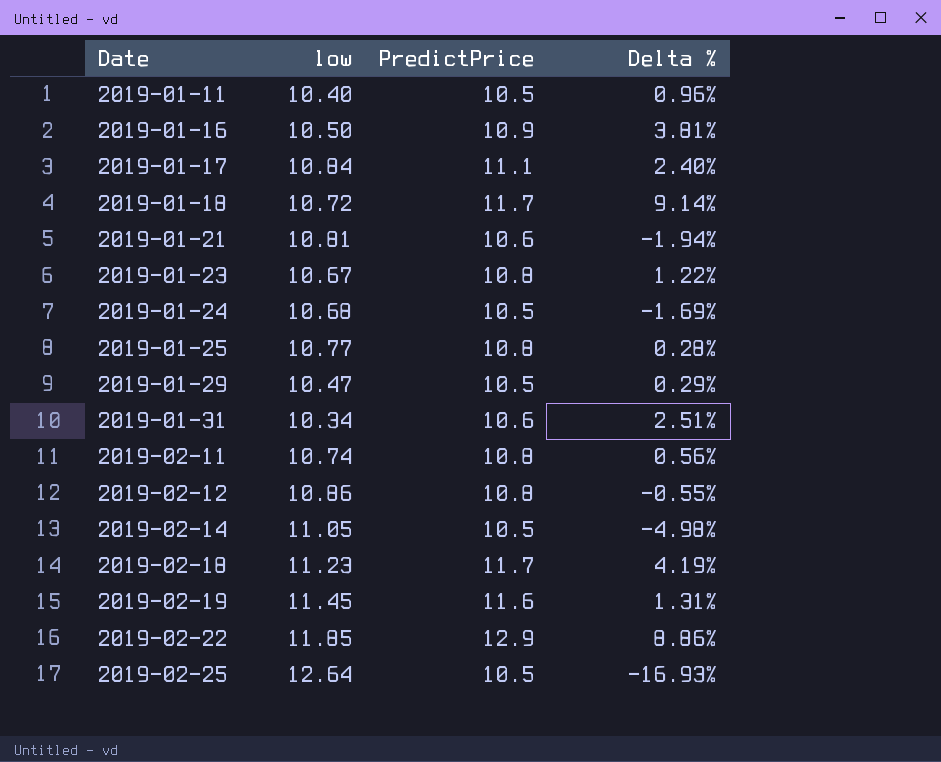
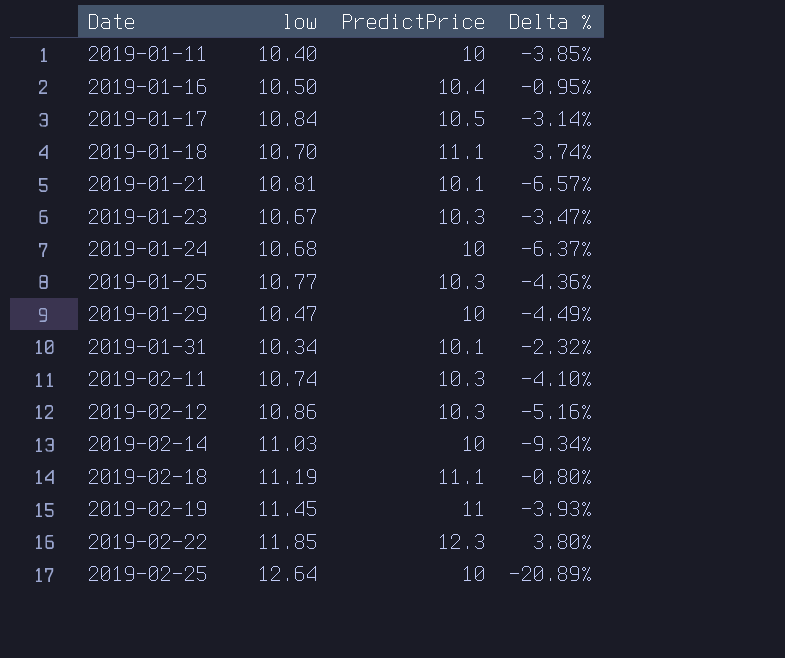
2019-01-11 | PredictPrice: 10.5 -> 10
2019-01-11 | Delta %: 0.96% -> -3.85%
2019-01-16 | PredictPrice: 10.9 -> 10.4
2019-01-16 | Delta %: 3.81% -> -0.95%
2019-01-17 | PredictPrice: 11.1 -> 10.5
2019-01-17 | Delta %: 2.40% -> -3.14%
2019-01-18 | low: 10.72 -> 10.70
2019-01-18 | PredictPrice: 11.7 -> 11.1
2019-01-18 | Delta %: 9.14% -> 3.74%
2019-01-21 | PredictPrice: 10.6 -> 10.1
2019-01-21 | Delta %: -1.94% -> -6.57%
2019-01-23 | PredictPrice: 10.8 -> 10.3
2019-01-23 | Delta %: 1.22% -> -3.47%
2019-01-24 | PredictPrice: 10.5 -> 10
2019-01-24 | Delta %: -1.69% -> -6.37%
2019-01-25 | PredictPrice: 10.8 -> 10.3
2019-01-25 | Delta %: 0.28% -> -4.36%
2019-01-29 | PredictPrice: 10.5 -> 10
2019-01-29 | Delta %: 0.29% -> -4.49%
2019-01-31 | PredictPrice: 10.6 -> 10.1
2019-01-31 | Delta %: 2.51% -> -2.32%
2019-02-11 | PredictPrice: 10.8 -> 10.3
2019-02-11 | Delta %: 0.56% -> -4.10%
2019-02-12 | PredictPrice: 10.8 -> 10.3
2019-02-12 | Delta %: -0.55% -> -5.16%
2019-02-14 | low: 11.05 -> 11.03
2019-02-14 | PredictPrice: 10.5 -> 10
2019-02-14 | Delta %: -4.98% -> -9.34%
2019-02-18 | low: 11.23 -> 11.19
2019-02-18 | PredictPrice: 11.7 -> 11.1
2019-02-18 | Delta %: 4.19% -> -0.80%
2019-02-19 | PredictPrice: 11.6 -> 11
2019-02-19 | Delta %: 1.31% -> -3.93%
2019-02-22 | PredictPrice: 12.9 -> 12.3
2019-02-22 | Delta %: 8.86% -> 3.80%
2019-02-25 | PredictPrice: 10.5 -> 10
2019-02-25 | Delta %: -16.93% -> -20.89%

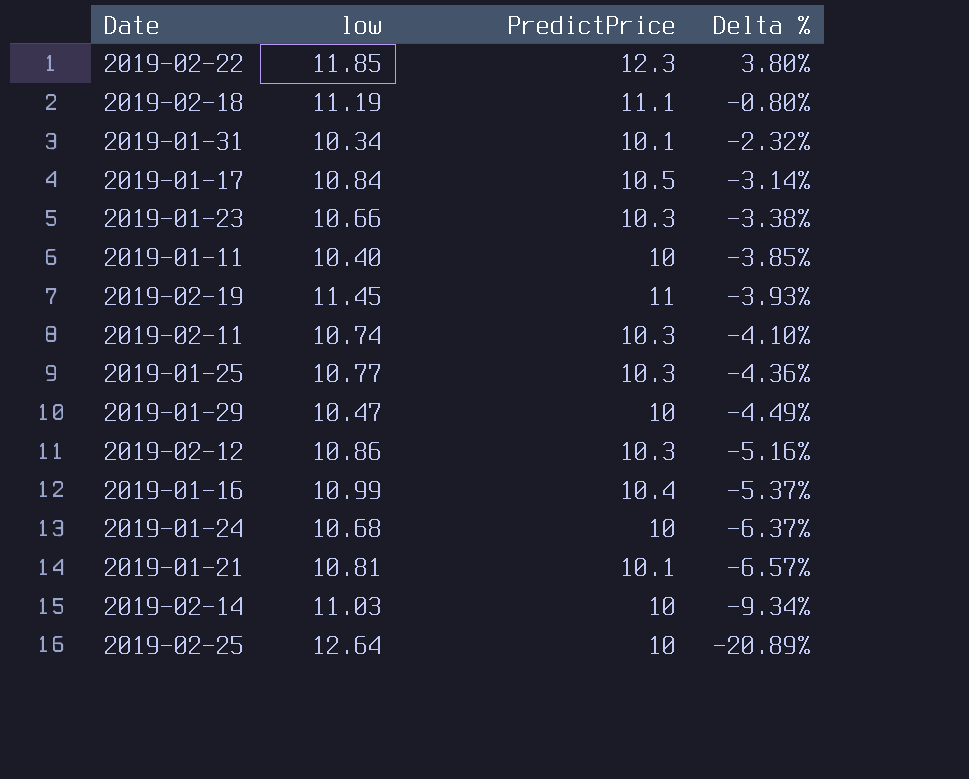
row order: Date ascending -> Delta % descending
row 2019-01-18: 10.70 | 11.1 | 3.74% -> none
2019-01-23 | low: 10.67 -> 10.66
2019-01-23 | Delta %: -3.47% -> -3.38%
2019-01-16 | low: 10.50 -> 10.99
2019-01-16 | Delta %: -0.95% -> -5.37%

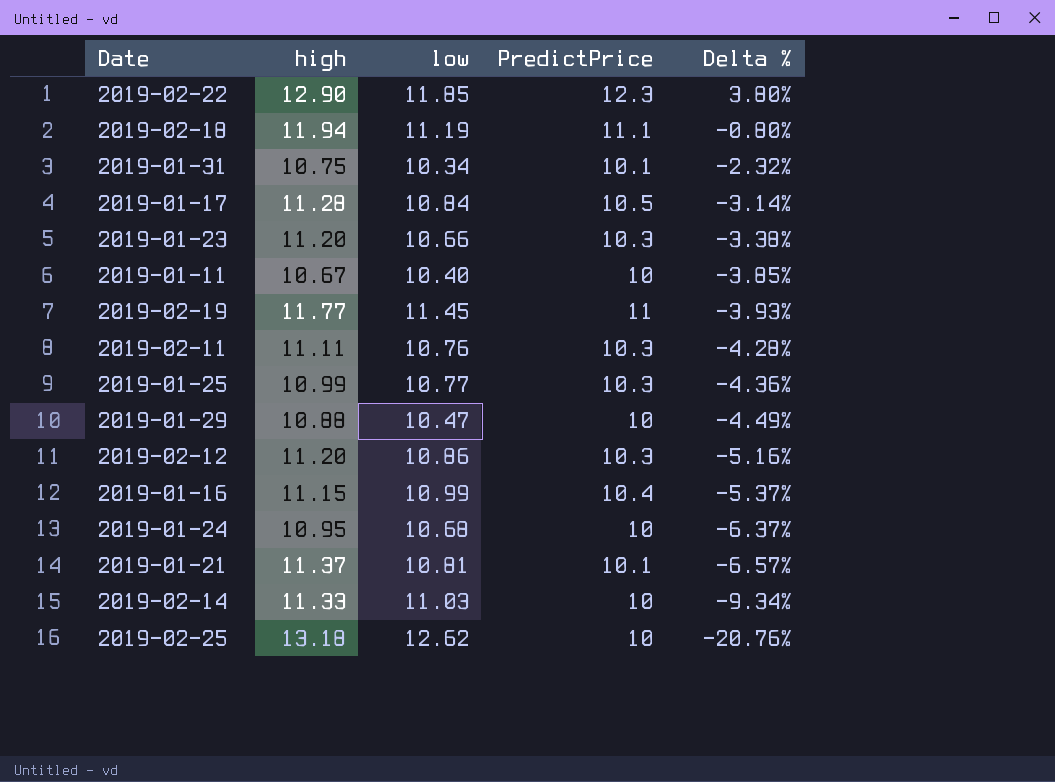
column high | position: none -> 2
2019-02-11 | low: 10.74 -> 10.76
2019-02-11 | Delta %: -4.10% -> -4.28%
2019-02-25 | low: 12.64 -> 12.62
2019-02-25 | Delta %: -20.89% -> -20.76%

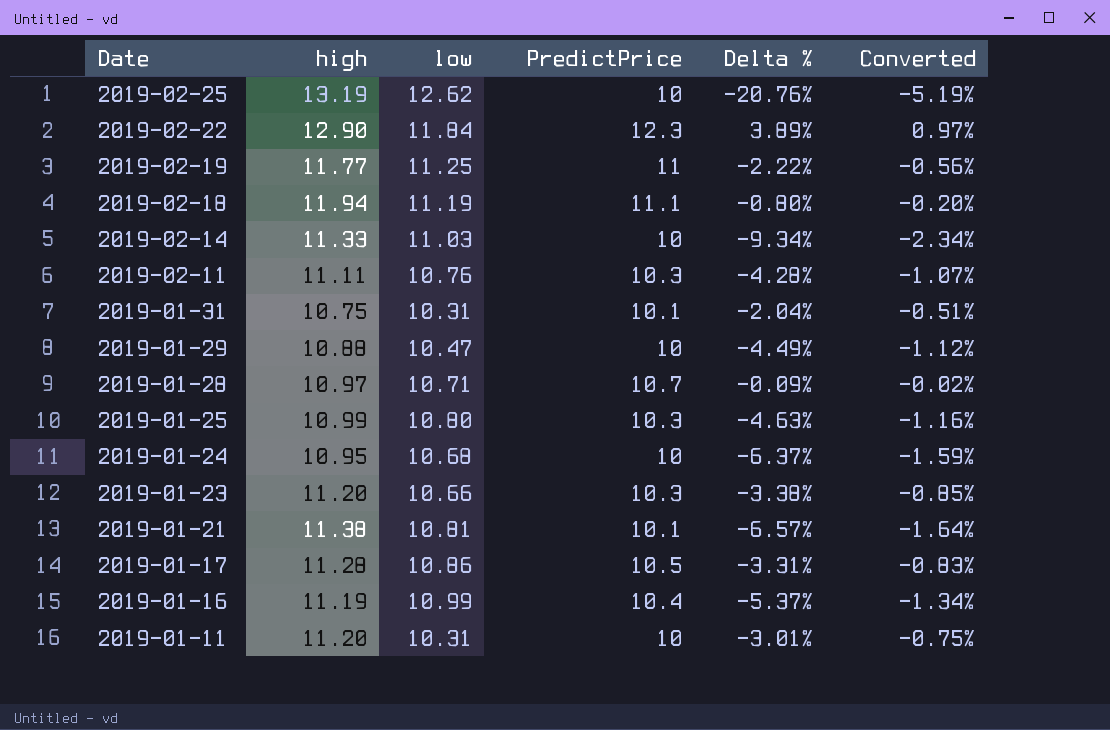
row order: Delta % descending -> Date descending
column Converted | formula: none -> [Delta %] * 0.25
row 2019-02-12: 11.20 | 10.86 | 10.3 | -5.16% -> none
2019-02-25 | high: 13.18 -> 13.19
2019-02-22 | low: 11.85 -> 11.84
2019-02-22 | Delta %: 3.80% -> 3.89%
2019-02-19 | low: 11.45 -> 11.25
2019-02-19 | Delta %: -3.93% -> -2.22%
2019-01-31 | low: 10.34 -> 10.31
2019-01-31 | Delta %: -2.32% -> -2.04%
row 2019-01-28: none -> 10.97 | 10.71 | 10.7 | -0.09% | -0.02%
2019-01-25 | low: 10.77 -> 10.80
2019-01-25 | Delta %: -4.36% -> -4.63%
2019-01-21 | high: 11.37 -> 11.38
2019-01-17 | low: 10.84 -> 10.86
2019-01-17 | Delta %: -3.14% -> -3.31%
2019-01-16 | high: 11.15 -> 11.19
2019-01-11 | high: 10.67 -> 11.20
2019-01-11 | low: 10.40 -> 10.31
2019-01-11 | Delta %: -3.85% -> -3.01%

